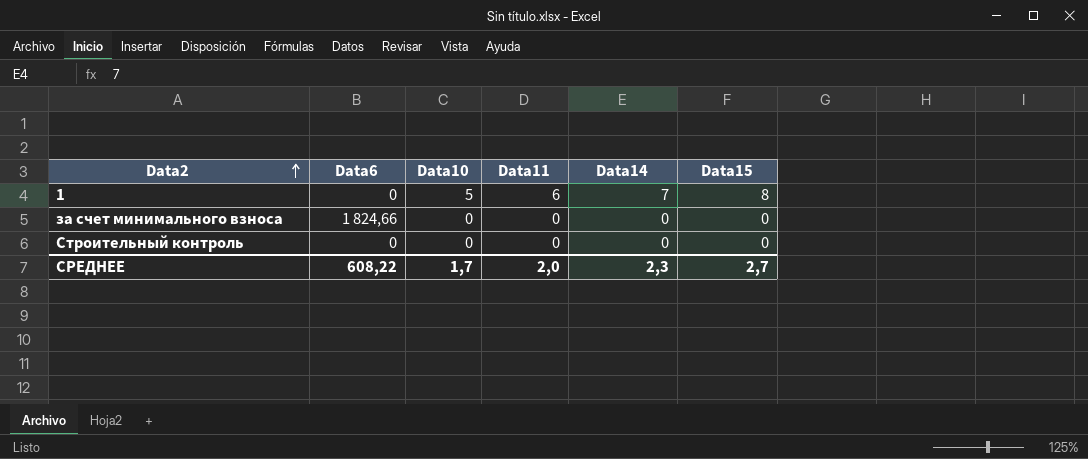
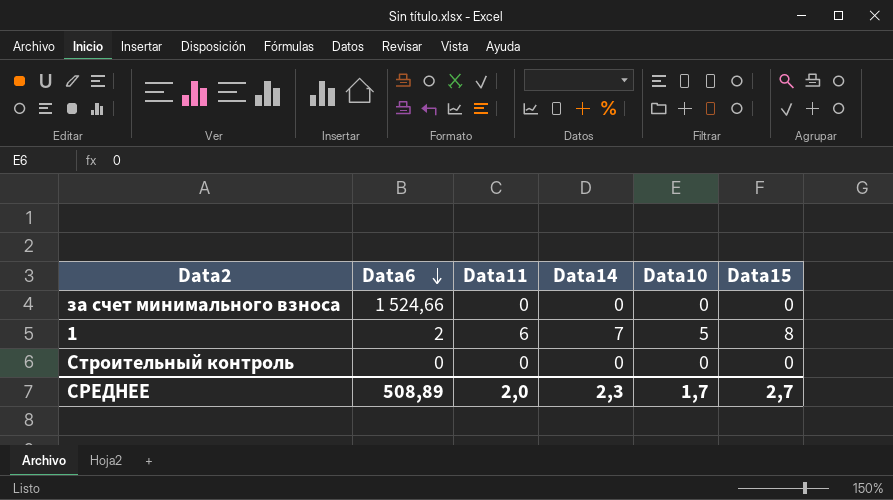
row order: Data2 ascending -> Data6 descending
column Data10 | position: 3 -> 5
за счет минимального взноса | Data6: 1 824,66 -> 1 524,66
1 | Data6: 0 -> 2
СРЕДНЕЕ | Data6: 608,22 -> 508,89

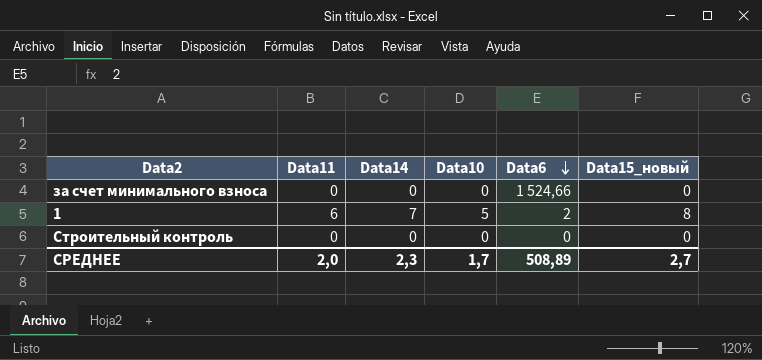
column Data6 | position: 2 -> 5
column name: Data15 -> Data15_новый

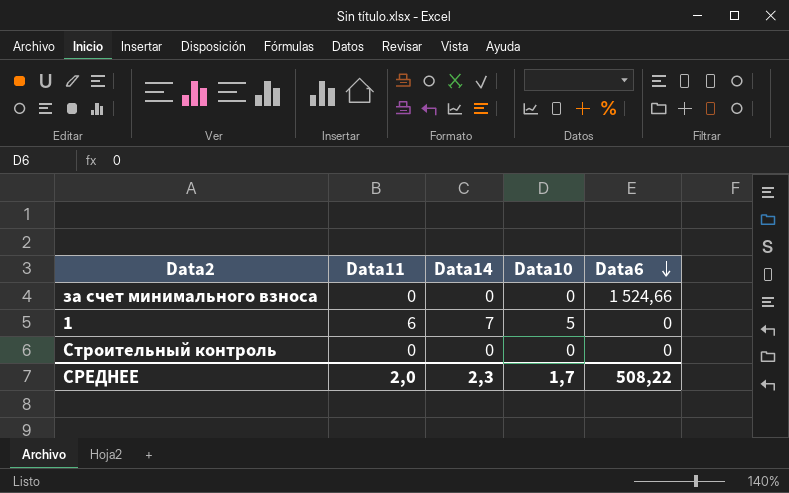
column Data15_новый | position: 6 -> none
1 | Data6: 2 -> 0
СРЕДНЕЕ | Data6: 508,89 -> 508,22

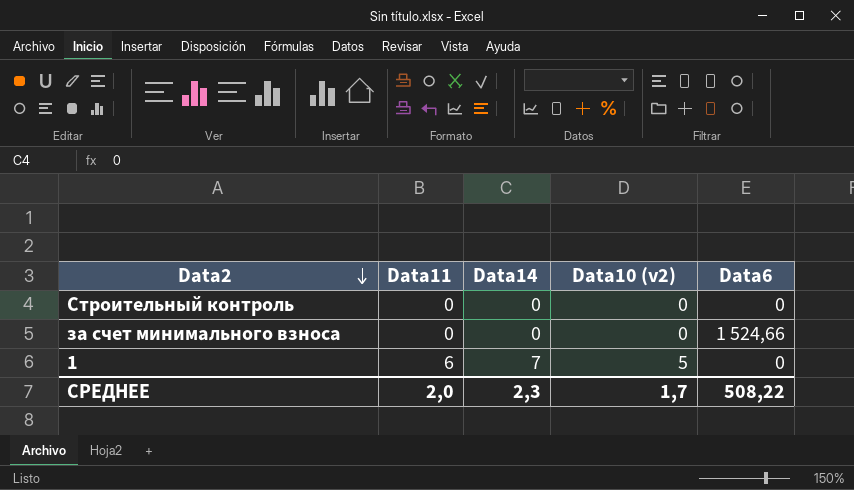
row order: Data6 descending -> Data2 descending
column name: Data10 -> Data10 (v2)

